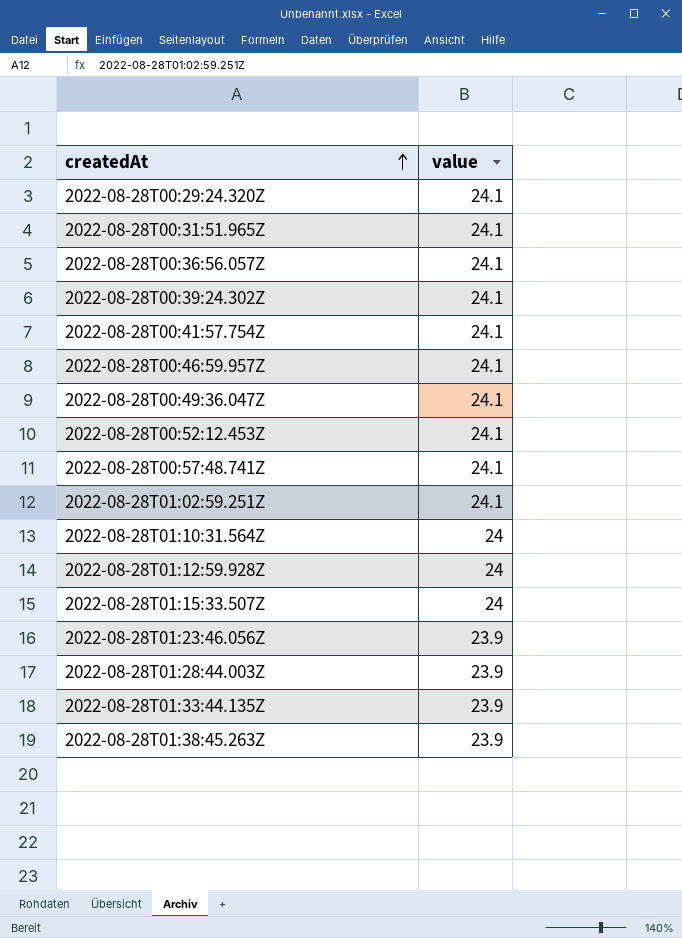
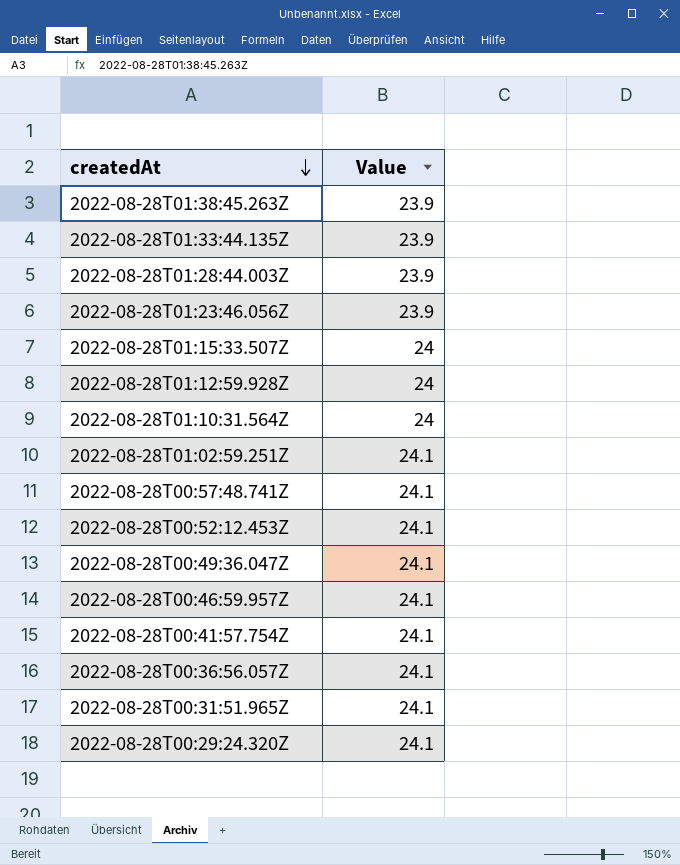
row order: createdAt ascending -> createdAt descending
column name: value -> Value
row 2022-08-28T00:39:24.302Z: 24.1 -> none

